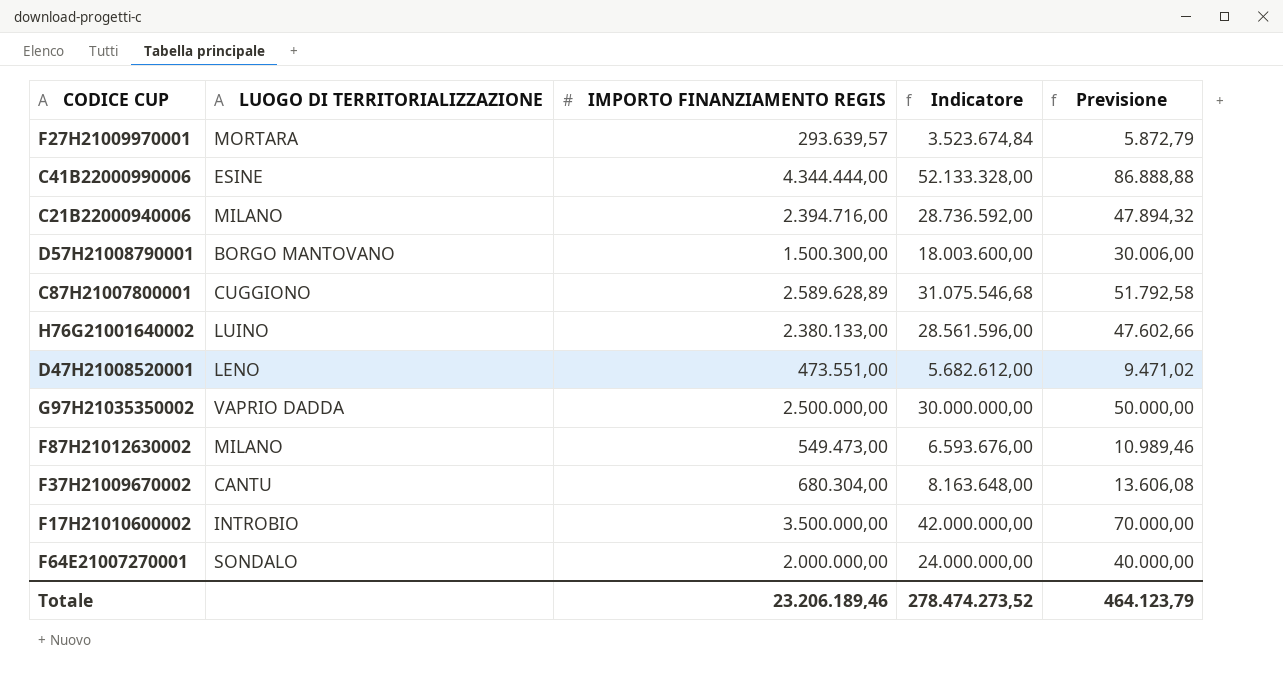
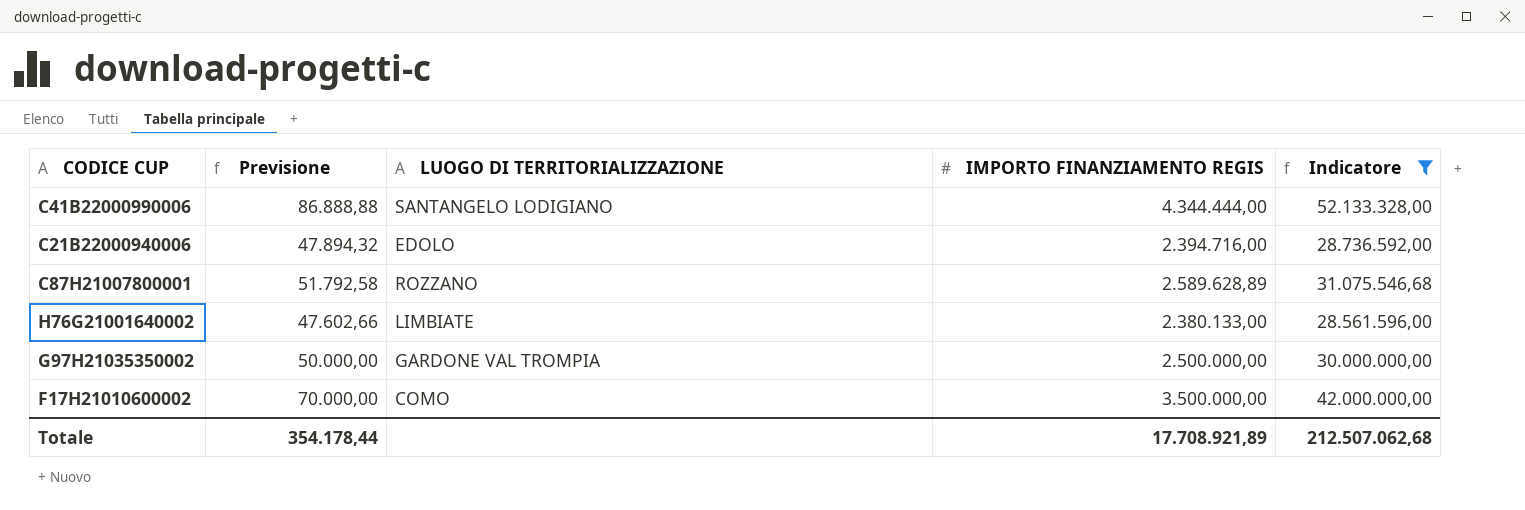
filter: none -> Indicatore >= 28.561.596,00
column Previsione | position: 5 -> 2
C41B22000990006 | LUOGO DI TERRITORIALIZZAZIONE: ESINE -> SANTANGELO LODIGIANO
C21B22000940006 | LUOGO DI TERRITORIALIZZAZIONE: MILANO -> EDOLO
C87H21007800001 | LUOGO DI TERRITORIALIZZAZIONE: CUGGIONO -> ROZZANO
H76G21001640002 | LUOGO DI TERRITORIALIZZAZIONE: LUINO -> LIMBIATE
G97H21035350002 | LUOGO DI TERRITORIALIZZAZIONE: VAPRIO DADDA -> GARDONE VAL TROMPIA
F17H21010600002 | LUOGO DI TERRITORIALIZZAZIONE: INTROBIO -> COMO
Totale | Previsione: 464.123,79 -> 354.178,44
Totale | IMPORTO FINANZIAMENTO REGIS: 23.206.189,46 -> 17.708.921,89
Totale | Indicatore: 278.474.273,52 -> 212.507.062,68

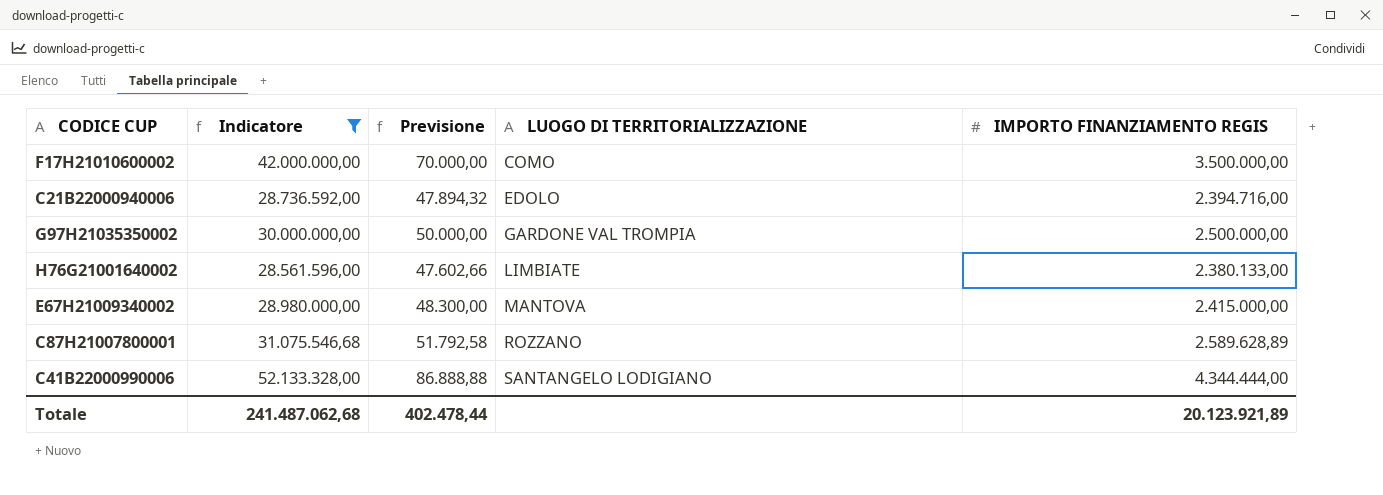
row order: none -> LUOGO DI TERRITORIALIZZAZIONE ascending
column Indicatore | position: 5 -> 2
row E67H21009340002: none -> 28.980.000,00 | 48.300,00 | MANTOVA | 2.415.000,00
Totale | Indicatore: 212.507.062,68 -> 241.487.062,68
Totale | Previsione: 354.178,44 -> 402.478,44
Totale | IMPORTO FINANZIAMENTO REGIS: 17.708.921,89 -> 20.123.921,89

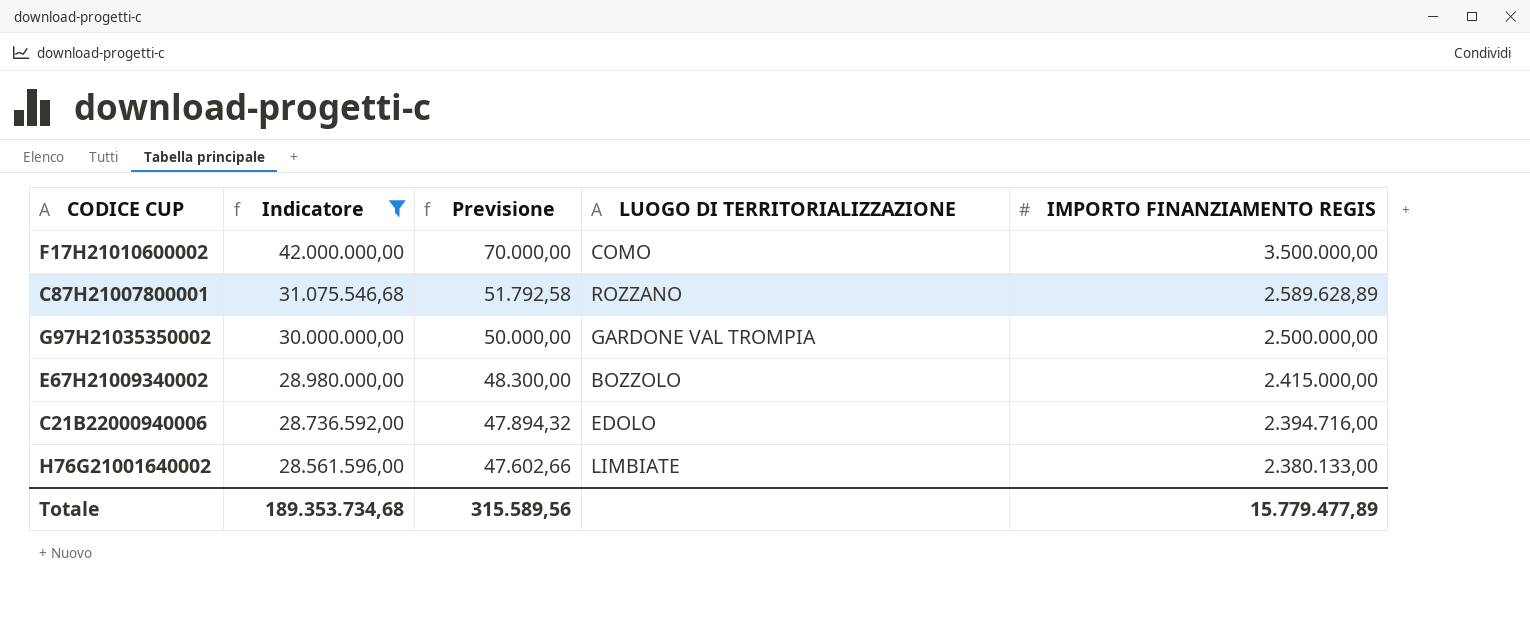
row order: LUOGO DI TERRITORIALIZZAZIONE ascending -> Indicatore descending
row C41B22000990006: 52.133.328,00 | 86.888,88 | SANTANGELO LODIGIANO | 4.344.444,00 -> none
E67H21009340002 | LUOGO DI TERRITORIALIZZAZIONE: MANTOVA -> BOZZOLO
Totale | Indicatore: 241.487.062,68 -> 189.353.734,68
Totale | Previsione: 402.478,44 -> 315.589,56
Totale | IMPORTO FINANZIAMENTO REGIS: 20.123.921,89 -> 15.779.477,89

